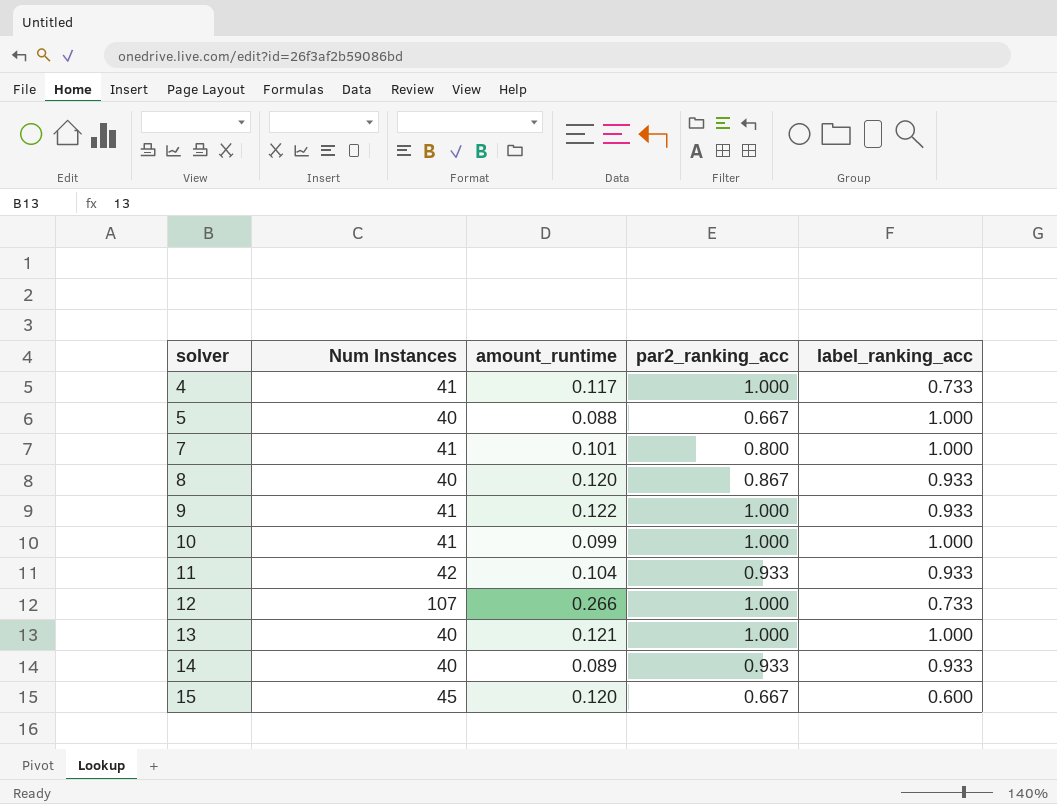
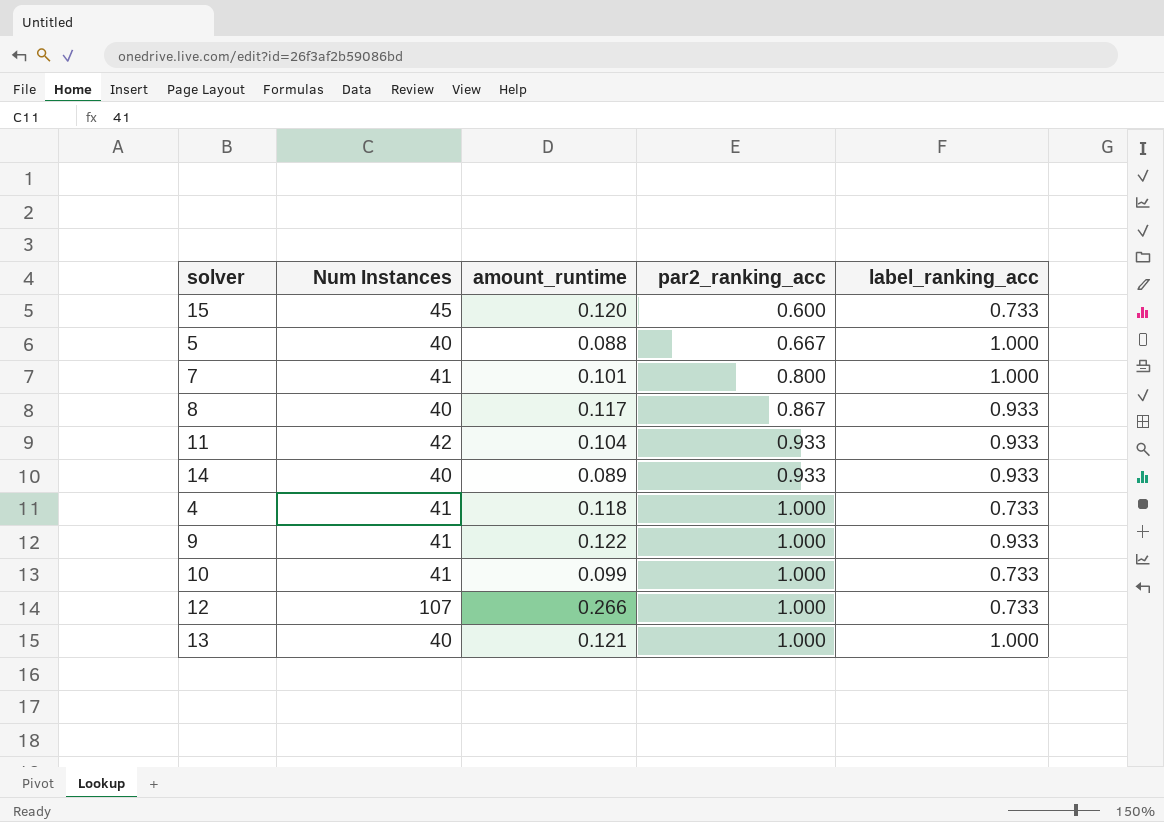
row order: solver ascending -> par2_ranking_acc ascending
15 | par2_ranking_acc: 0.667 -> 0.600
15 | label_ranking_acc: 0.600 -> 0.733
8 | amount_runtime: 0.120 -> 0.117
4 | amount_runtime: 0.117 -> 0.118
10 | label_ranking_acc: 1.000 -> 0.733

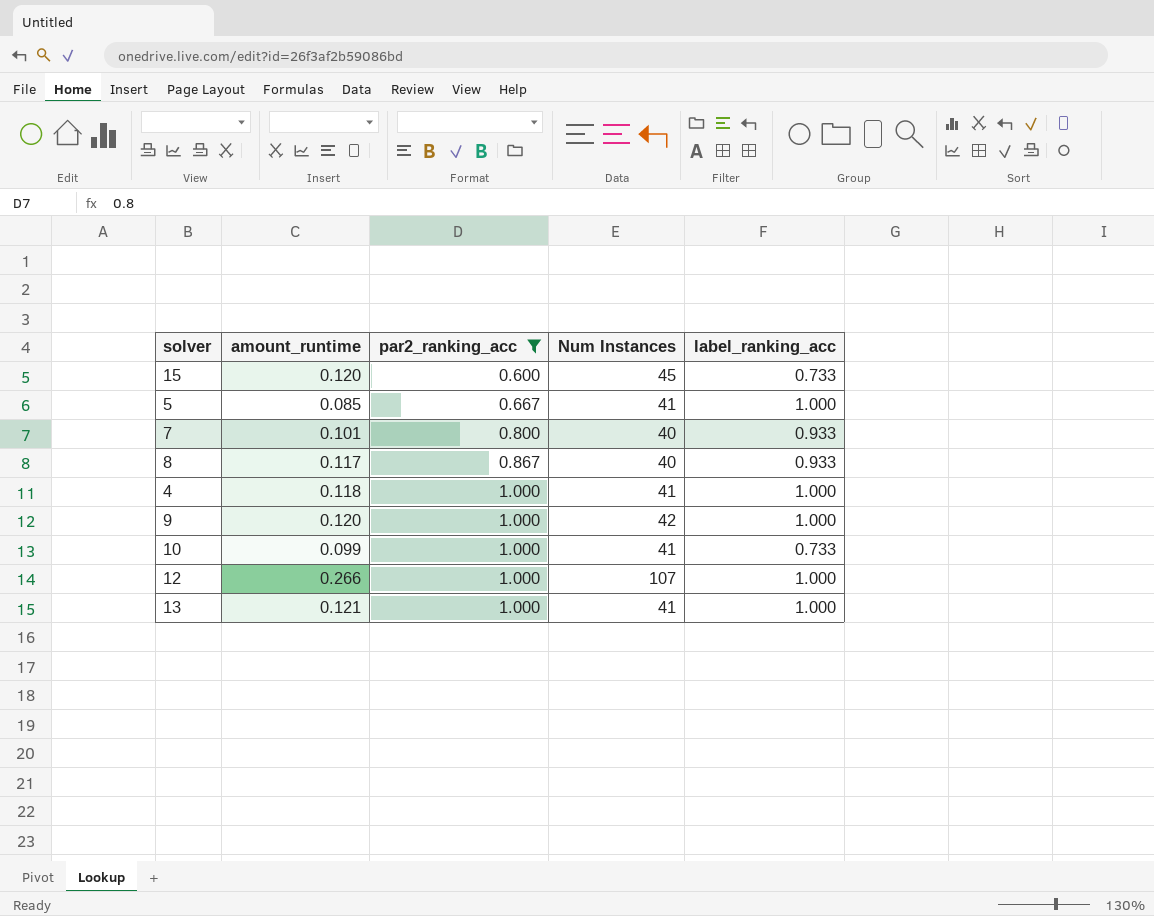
filter: none -> par2_ranking_acc != 0.933
column Num Instances | position: 2 -> 4
5 | amount_runtime: 0.088 -> 0.085
5 | Num Instances: 40 -> 41
7 | Num Instances: 41 -> 40
7 | label_ranking_acc: 1.000 -> 0.933
4 | label_ranking_acc: 0.733 -> 1.000
9 | amount_runtime: 0.122 -> 0.120
9 | Num Instances: 41 -> 42
9 | label_ranking_acc: 0.933 -> 1.000
12 | label_ranking_acc: 0.733 -> 1.000
13 | Num Instances: 40 -> 41

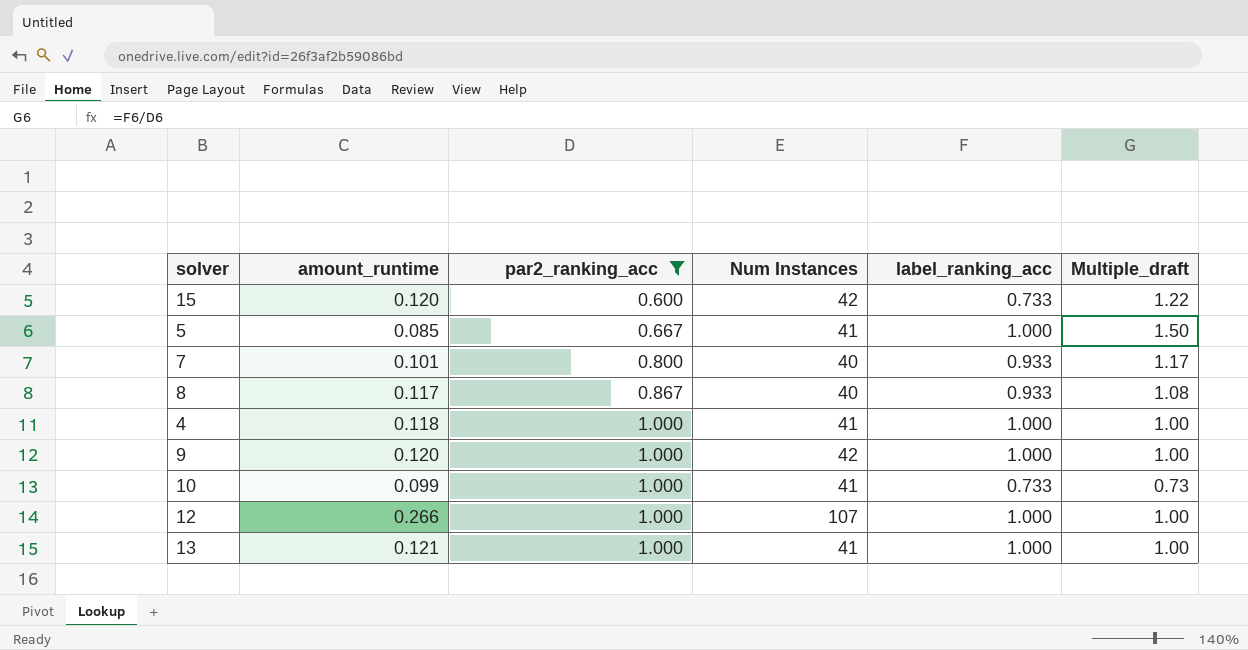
column Multiple_draft | formula: none -> [label_ranking_acc] / [par2_ranking_acc]
15 | Num Instances: 45 -> 42

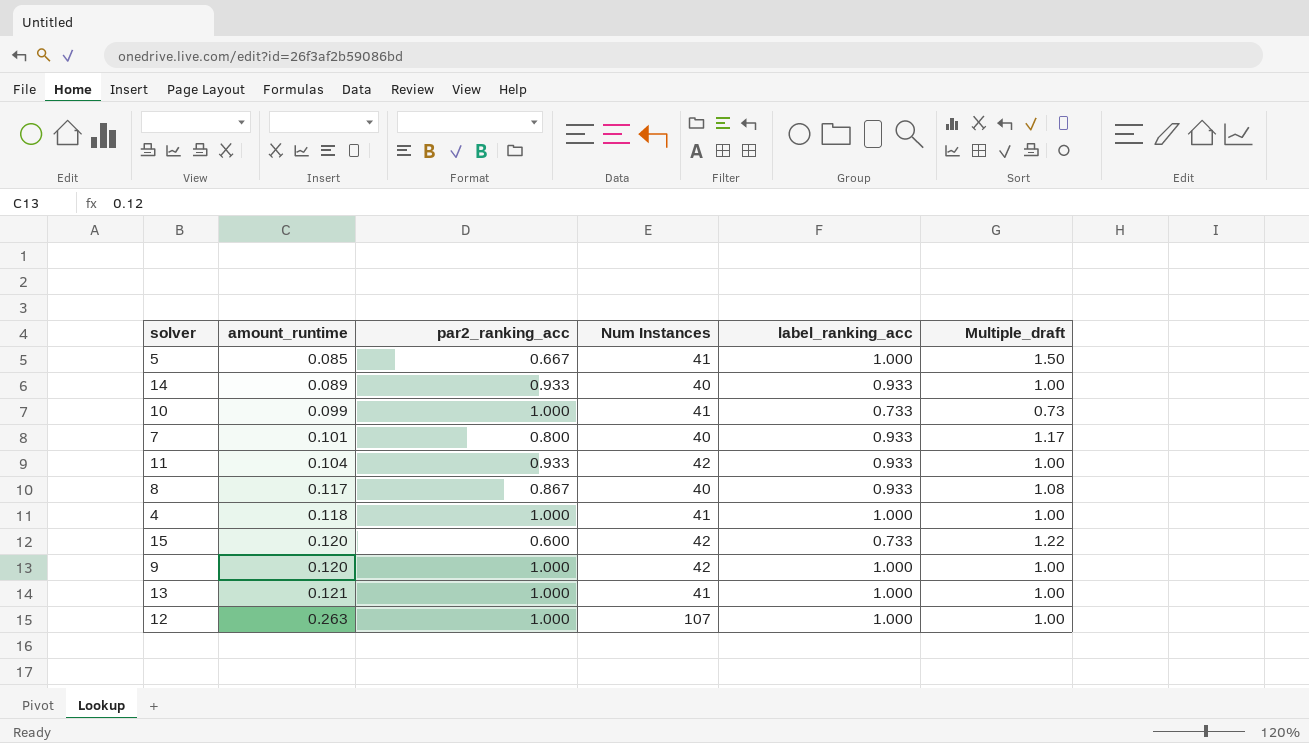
filter: par2_ranking_acc != 0.933 -> none
row order: par2_ranking_acc ascending -> amount_runtime ascending
12 | amount_runtime: 0.266 -> 0.263

